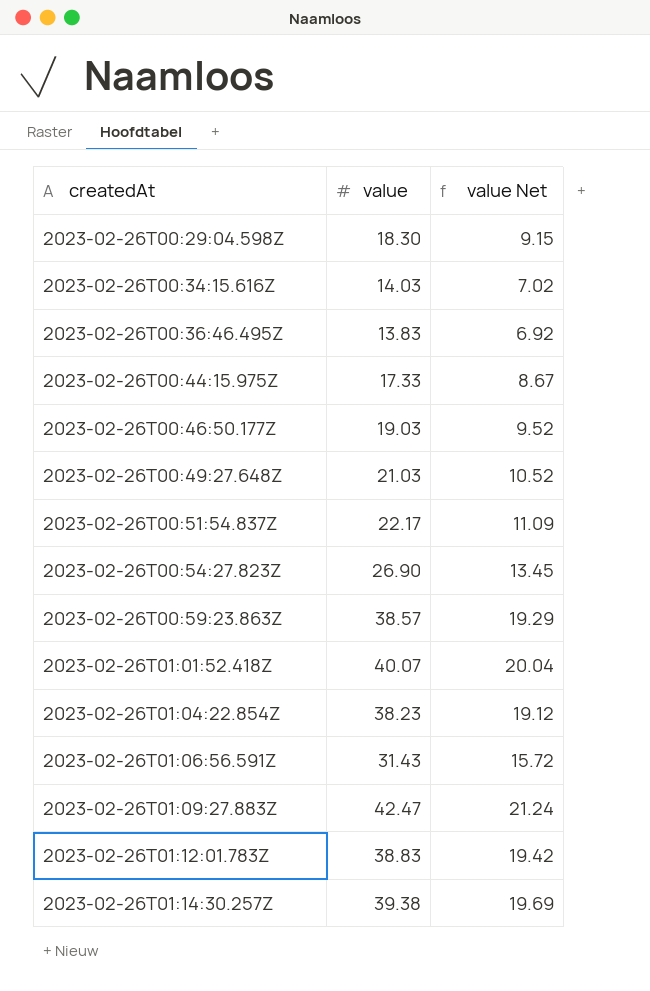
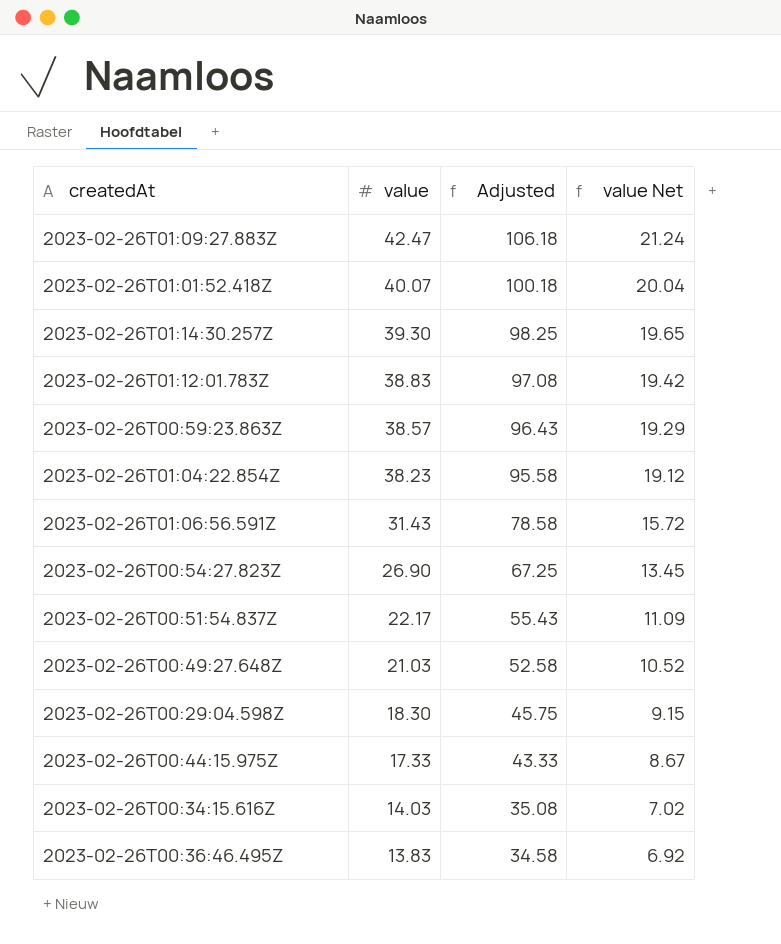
row order: createdAt ascending -> value descending
column Adjusted | formula: none -> [value] * 2.5
row 2023-02-26T00:46:50.177Z: 19.03 | 9.52 -> none
2023-02-26T01:14:30.257Z | value: 39.38 -> 39.30
2023-02-26T01:14:30.257Z | value Net: 19.69 -> 19.65

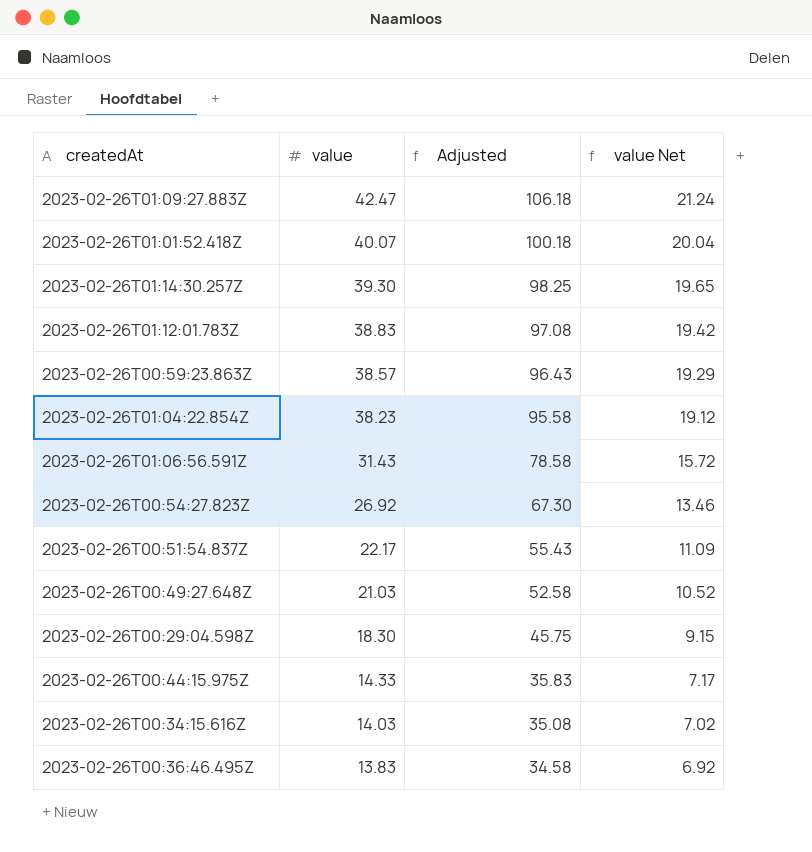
2023-02-26T00:54:27.823Z | value: 26.90 -> 26.92
2023-02-26T00:54:27.823Z | Adjusted: 67.25 -> 67.30
2023-02-26T00:54:27.823Z | value Net: 13.45 -> 13.46
2023-02-26T00:44:15.975Z | value: 17.33 -> 14.33
2023-02-26T00:44:15.975Z | Adjusted: 43.33 -> 35.83
2023-02-26T00:44:15.975Z | value Net: 8.67 -> 7.17

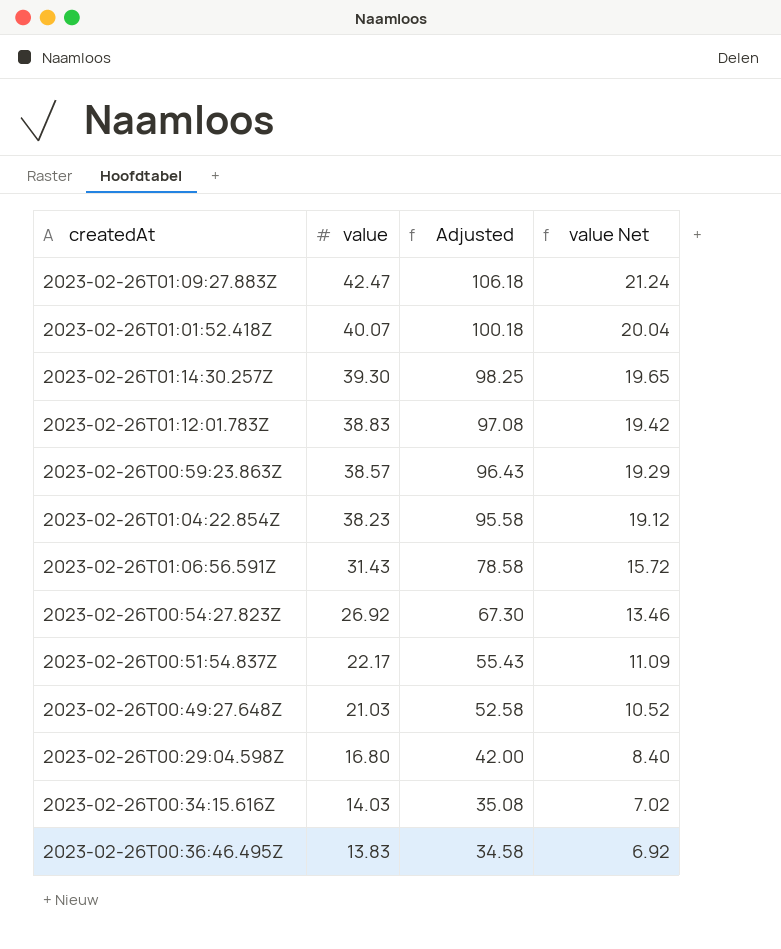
row 2023-02-26T00:44:15.975Z: 14.33 | 35.83 | 7.17 -> none
2023-02-26T00:29:04.598Z | value: 18.30 -> 16.80
2023-02-26T00:29:04.598Z | Adjusted: 45.75 -> 42.00
2023-02-26T00:29:04.598Z | value Net: 9.15 -> 8.40

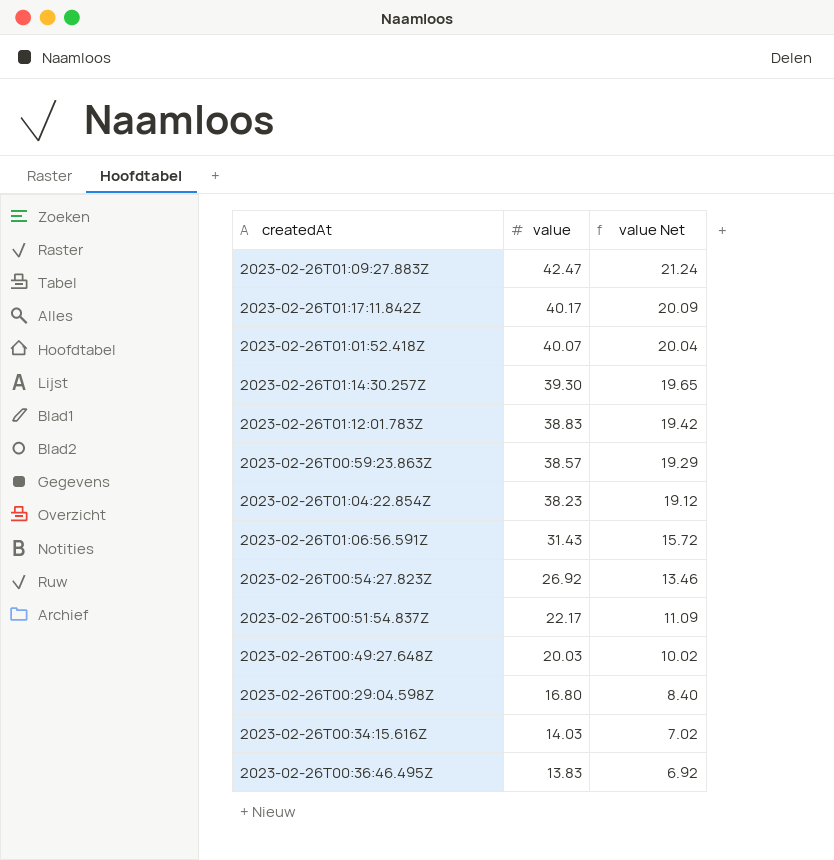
column Adjusted | formula: [value] * 2.5 -> none
row 2023-02-26T01:17:11.842Z: none -> 40.17 | 20.09
2023-02-26T00:49:27.648Z | value: 21.03 -> 20.03
2023-02-26T00:49:27.648Z | value Net: 10.52 -> 10.02

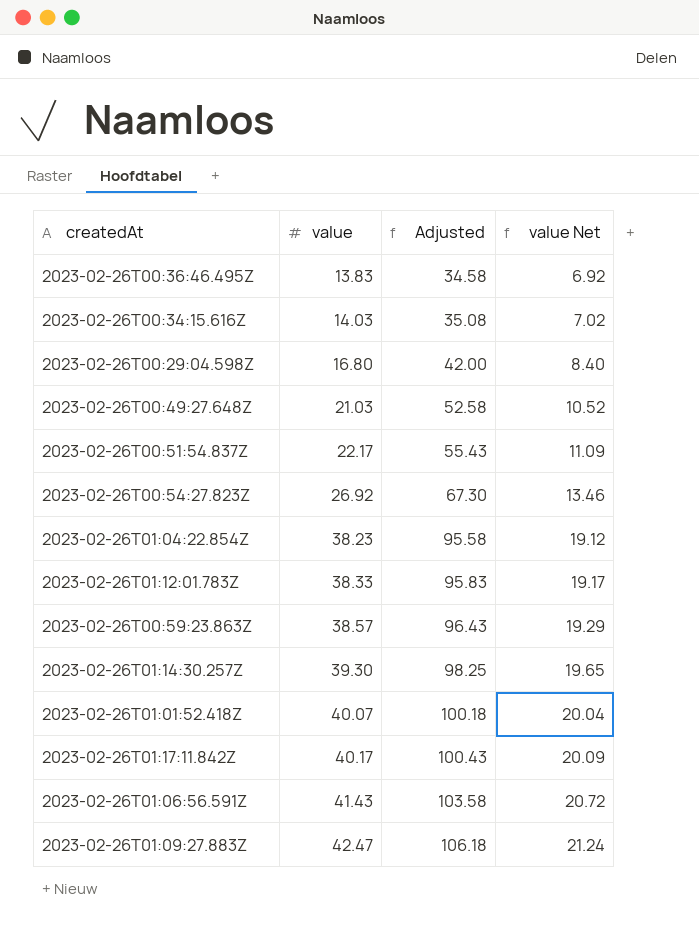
row order: value descending -> value ascending
column Adjusted | formula: none -> [value] * 2.5
2023-02-26T00:49:27.648Z | value: 20.03 -> 21.03
2023-02-26T00:49:27.648Z | value Net: 10.02 -> 10.52
2023-02-26T01:12:01.783Z | value: 38.83 -> 38.33
2023-02-26T01:12:01.783Z | value Net: 19.42 -> 19.17
2023-02-26T01:06:56.591Z | value: 31.43 -> 41.43
2023-02-26T01:06:56.591Z | value Net: 15.72 -> 20.72

